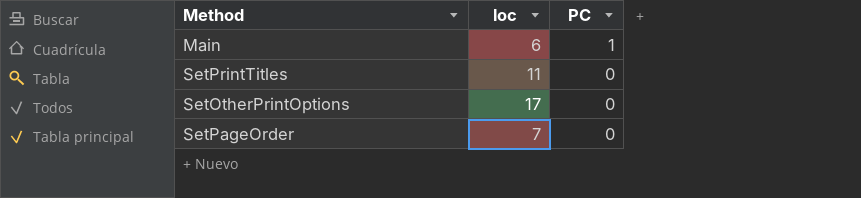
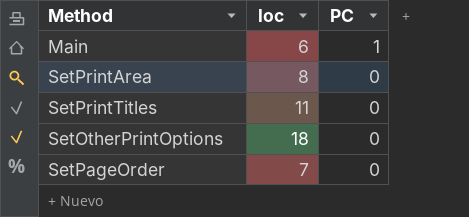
row SetPrintArea: none -> 8 | 0
SetOtherPrintOptions | loc: 17 -> 18

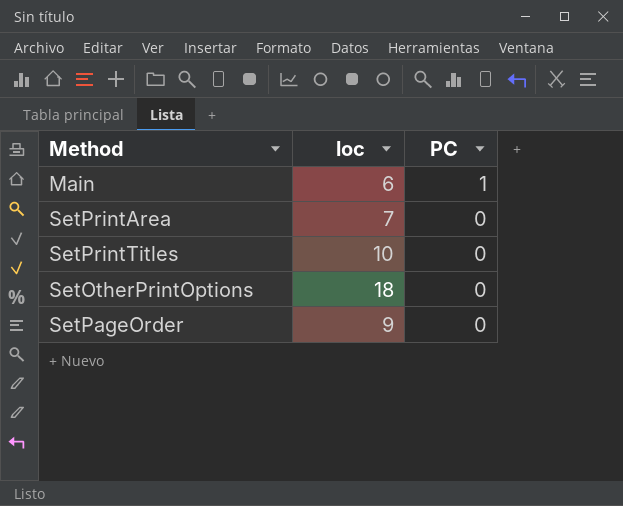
SetPrintArea | loc: 8 -> 7
SetPrintTitles | loc: 11 -> 10
SetPageOrder | loc: 7 -> 9

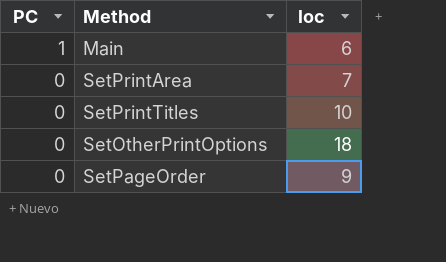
column PC | position: 3 -> 1

